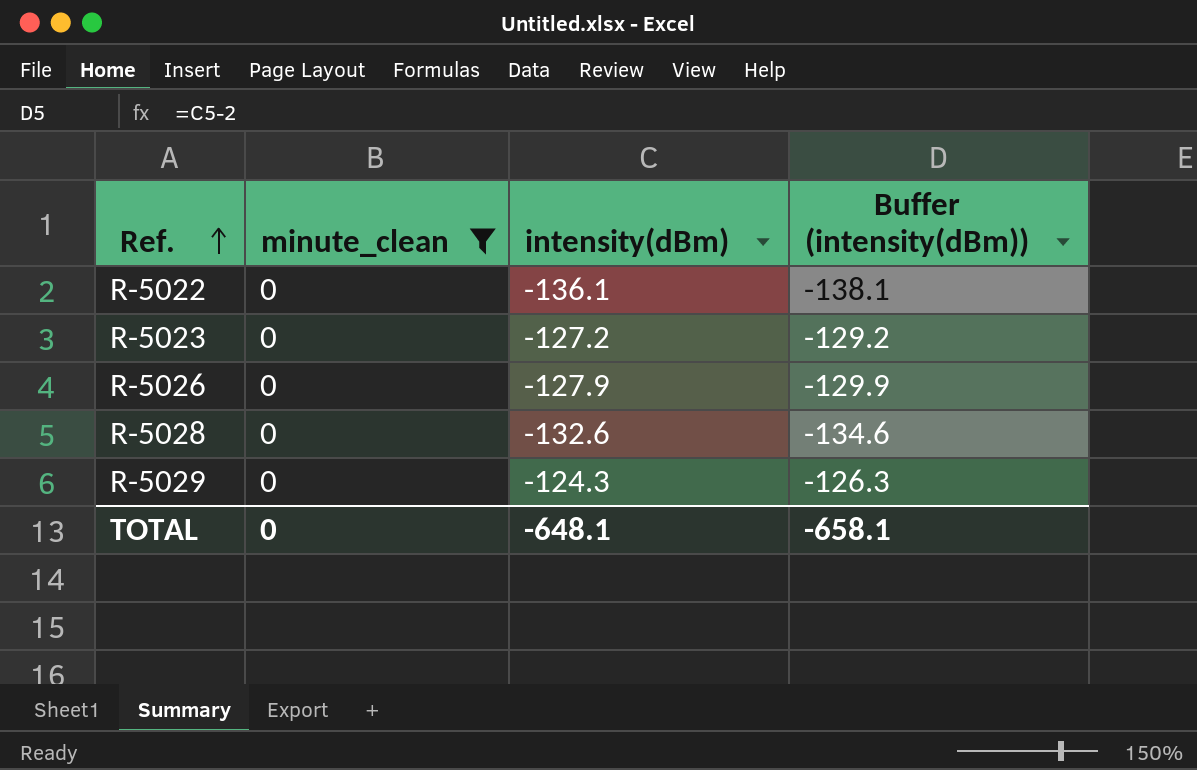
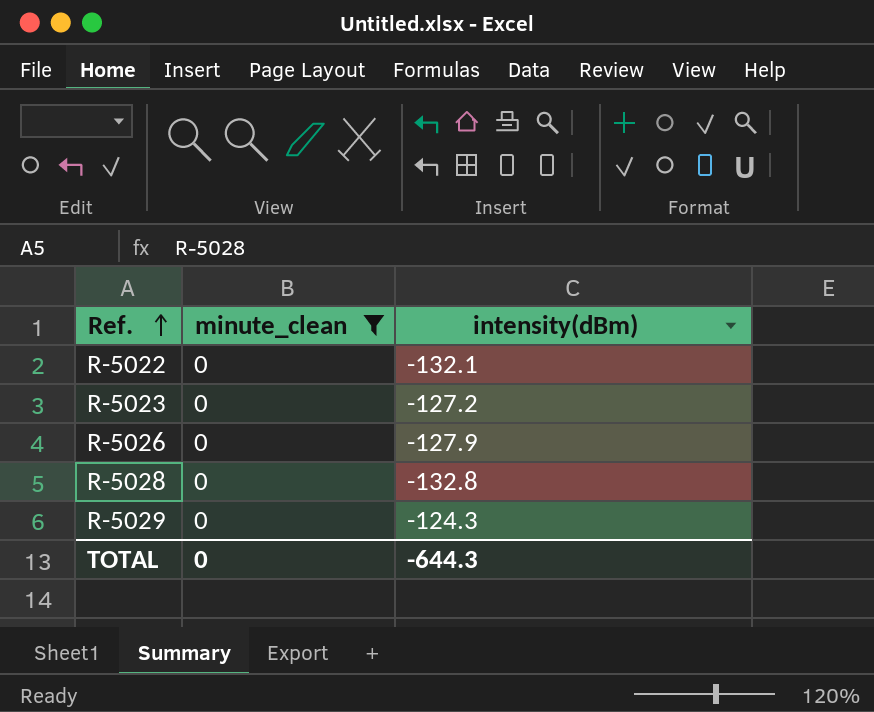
column Buffer (intensity(dBm)) | formula: [intensity(dBm)] - 2 -> none
R-5022 | intensity(dBm): -136.1 -> -132.1
R-5028 | intensity(dBm): -132.6 -> -132.8
TOTAL | intensity(dBm): -648.1 -> -644.3

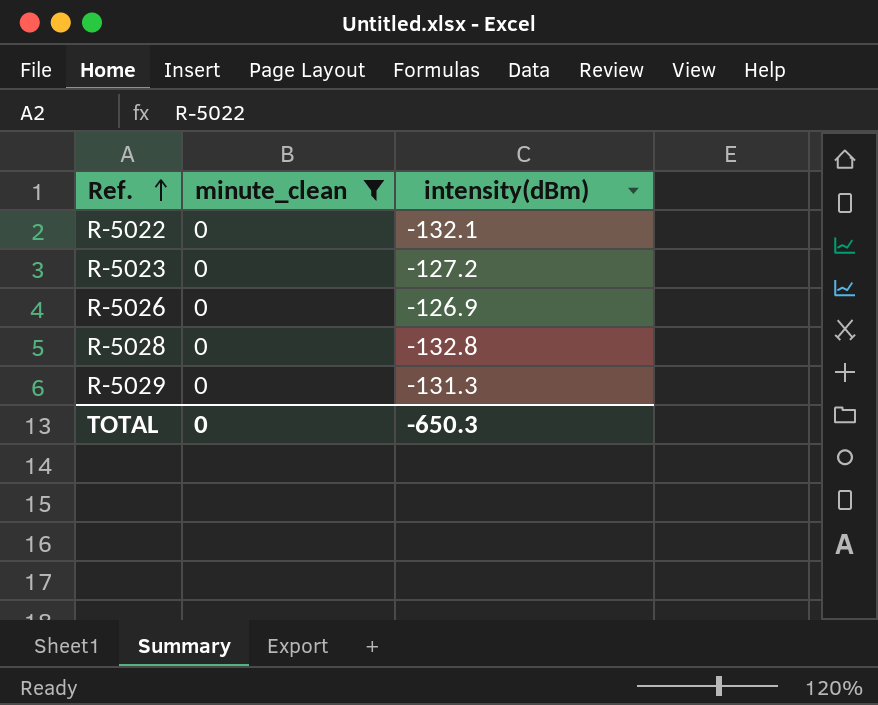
R-5026 | intensity(dBm): -127.9 -> -126.9
R-5029 | intensity(dBm): -124.3 -> -131.3
TOTAL | intensity(dBm): -644.3 -> -650.3

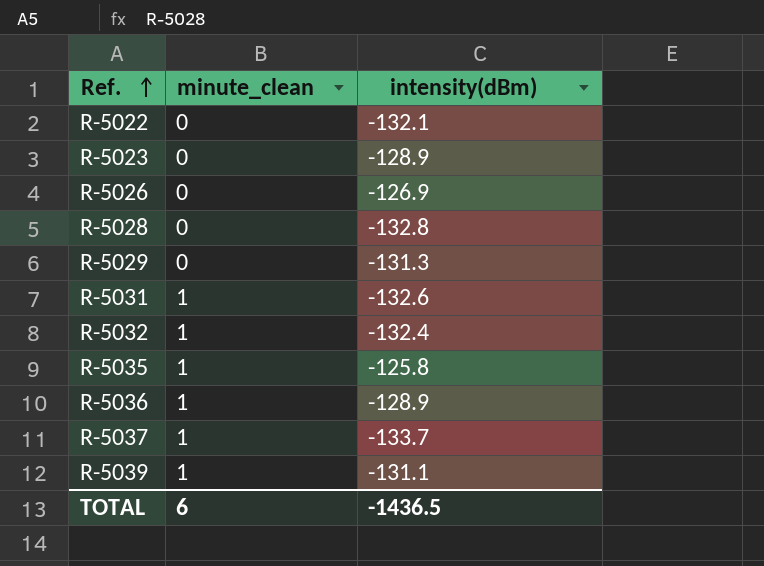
filter: minute_clean = 0 -> none
R-5023 | intensity(dBm): -127.2 -> -128.9
TOTAL | minute_clean: 0 -> 6
TOTAL | intensity(dBm): -650.3 -> -1436.5

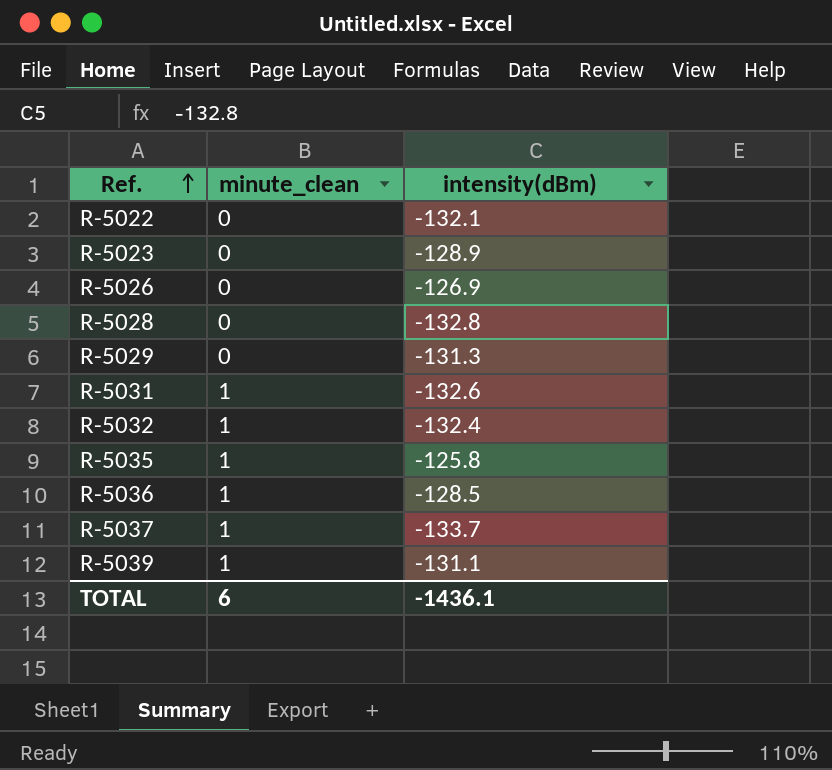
R-5036 | intensity(dBm): -128.9 -> -128.5
TOTAL | intensity(dBm): -1436.5 -> -1436.1

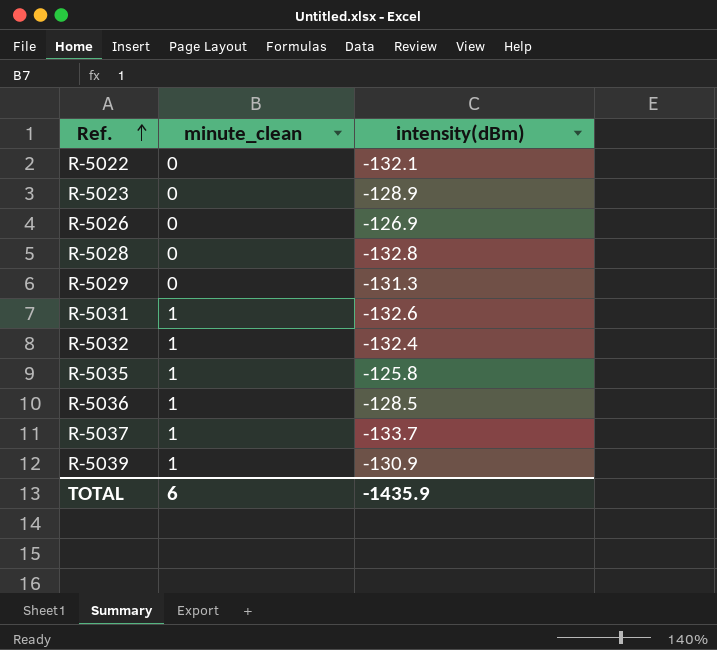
R-5039 | intensity(dBm): -131.1 -> -130.9
TOTAL | intensity(dBm): -1436.1 -> -1435.9

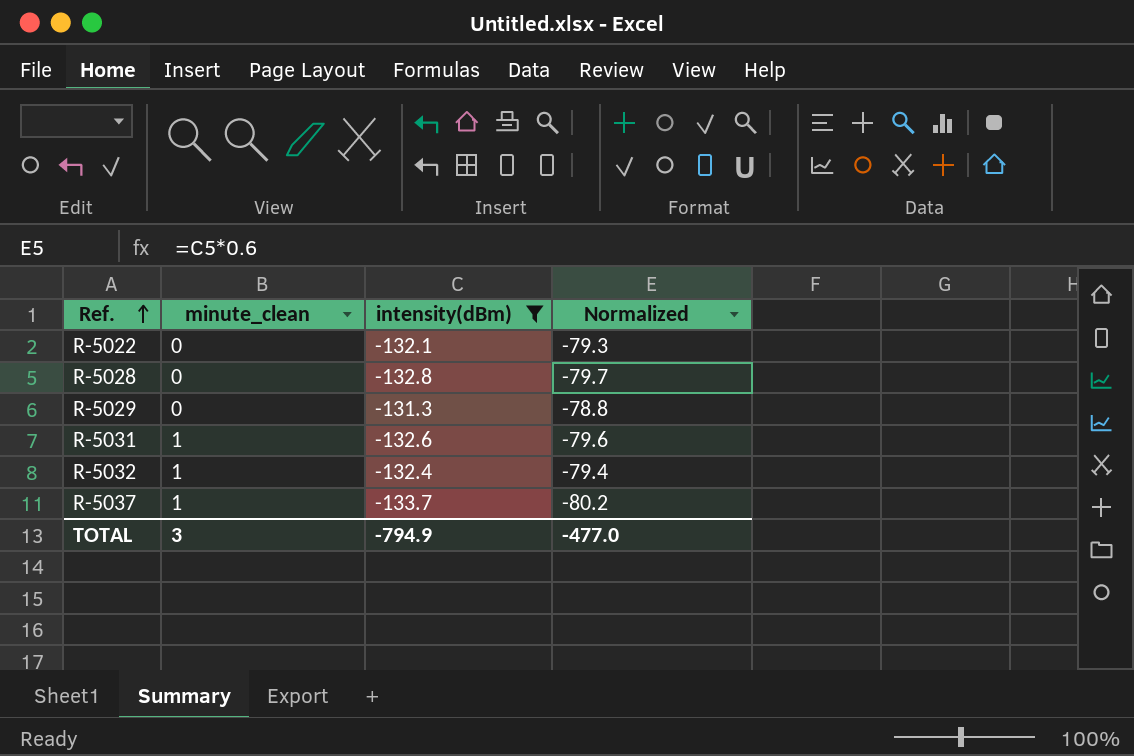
filter: none -> intensity(dBm) <= -131.3
column Normalized | formula: none -> [intensity(dBm)] * 0.6
TOTAL | minute_clean: 6 -> 3
TOTAL | intensity(dBm): -1435.9 -> -794.9

